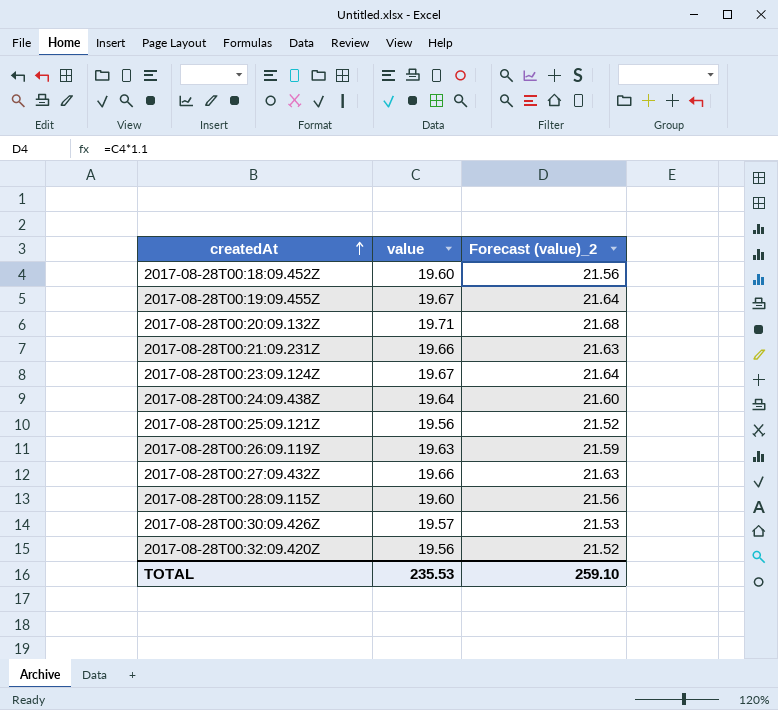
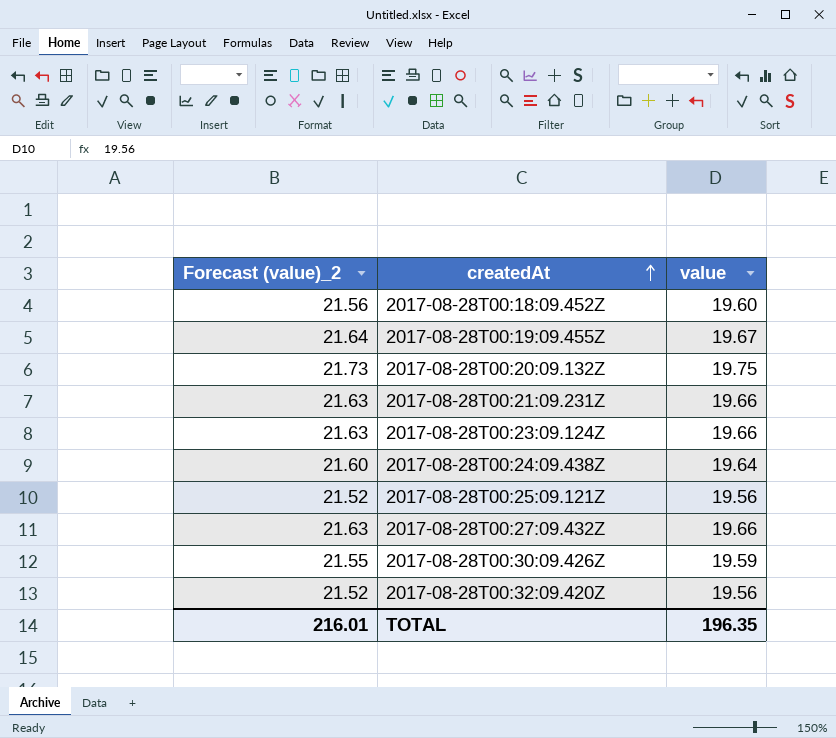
column Forecast (value)_2 | position: 3 -> 1
row 2017-08-28T00:26:09.119Z: 19.63 | 21.59 -> none
row 2017-08-28T00:28:09.115Z: 19.60 | 21.56 -> none
2017-08-28T00:20:09.132Z | Forecast (value)_2: 21.68 -> 21.73
2017-08-28T00:20:09.132Z | value: 19.71 -> 19.75
2017-08-28T00:23:09.124Z | Forecast (value)_2: 21.64 -> 21.63
2017-08-28T00:23:09.124Z | value: 19.67 -> 19.66
2017-08-28T00:30:09.426Z | Forecast (value)_2: 21.53 -> 21.55
2017-08-28T00:30:09.426Z | value: 19.57 -> 19.59
TOTAL | Forecast (value)_2: 259.10 -> 216.01
TOTAL | value: 235.53 -> 196.35

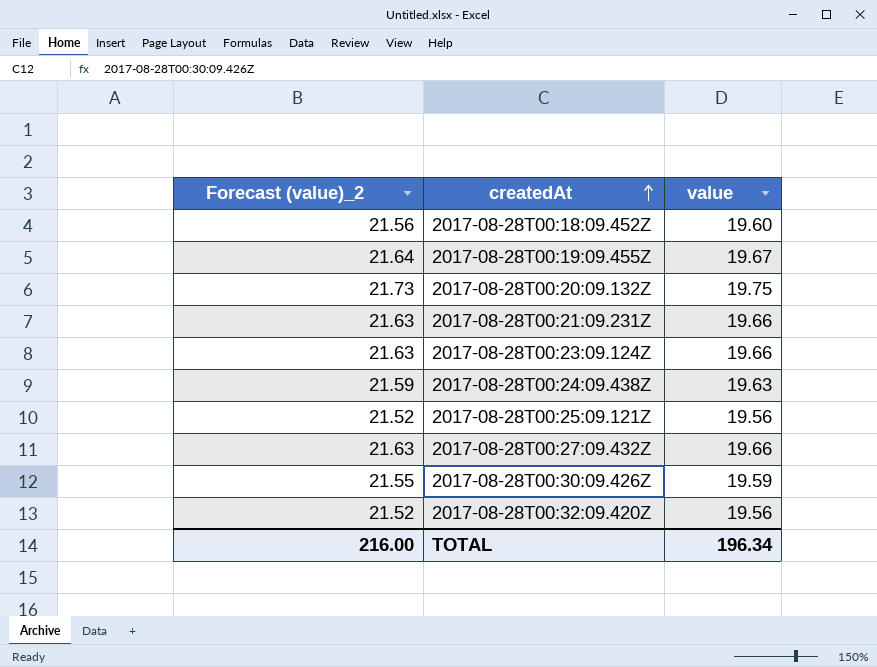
2017-08-28T00:24:09.438Z | Forecast (value)_2: 21.60 -> 21.59
2017-08-28T00:24:09.438Z | value: 19.64 -> 19.63
TOTAL | Forecast (value)_2: 216.01 -> 216.00
TOTAL | value: 196.35 -> 196.34

